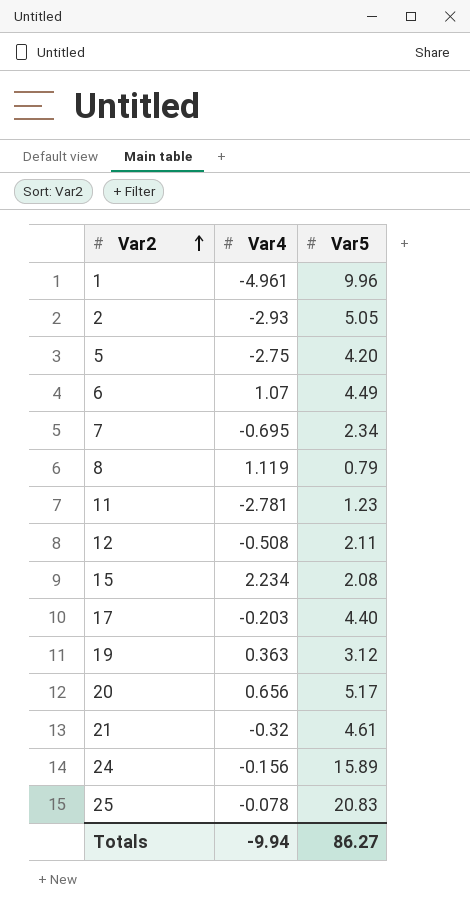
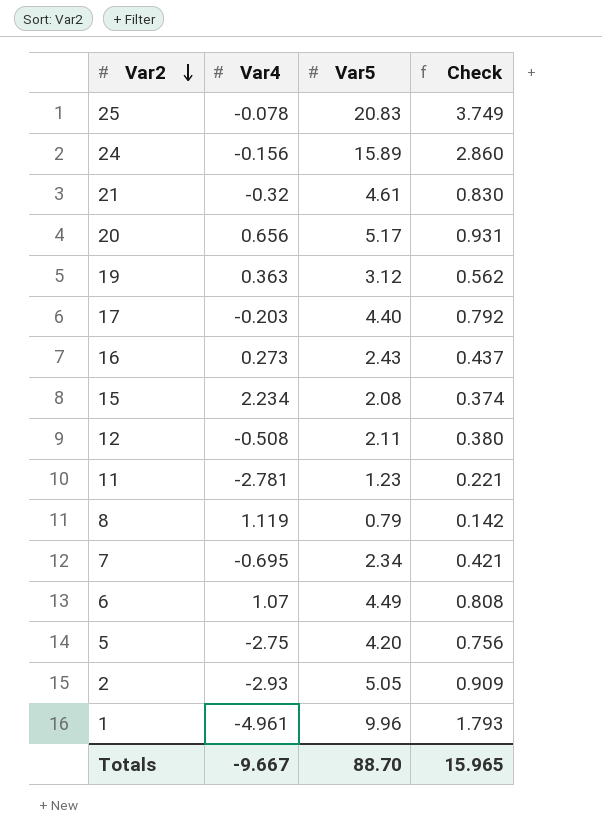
row order: Var2 ascending -> Var2 descending
column Check | formula: none -> [Var5] * 0.18
row 16: none -> 0.273 | 2.43 | 0.437
Totals | Var4: -9.94 -> -9.667
Totals | Var5: 86.27 -> 88.70

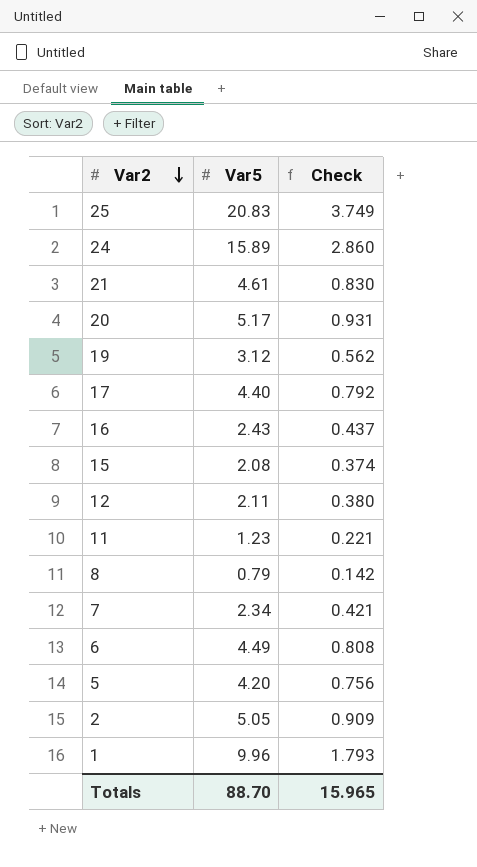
column Var4 | position: 2 -> none

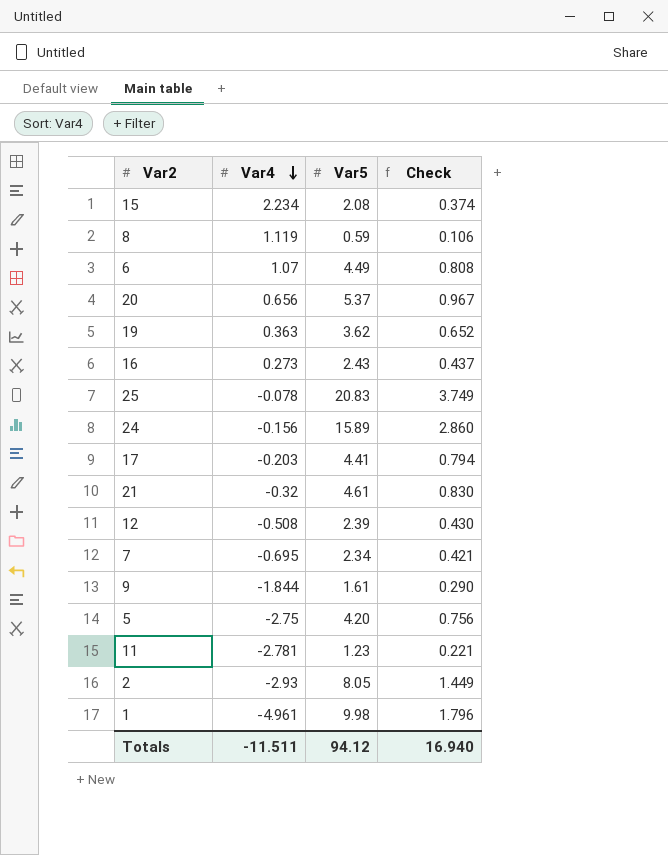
row order: Var2 descending -> Var4 descending
column Var4 | position: none -> 2
8 | Var5: 0.79 -> 0.59
8 | Check: 0.142 -> 0.106
20 | Var5: 5.17 -> 5.37
20 | Check: 0.931 -> 0.967
19 | Var5: 3.12 -> 3.62
19 | Check: 0.562 -> 0.652
17 | Var5: 4.40 -> 4.41
17 | Check: 0.792 -> 0.794
12 | Var5: 2.11 -> 2.39
12 | Check: 0.380 -> 0.430
row 9: none -> -1.844 | 1.61 | 0.290
2 | Var5: 5.05 -> 8.05
2 | Check: 0.909 -> 1.449
1 | Var5: 9.96 -> 9.98
1 | Check: 1.793 -> 1.796
Totals | Var5: 88.70 -> 94.12
Totals | Check: 15.965 -> 16.940

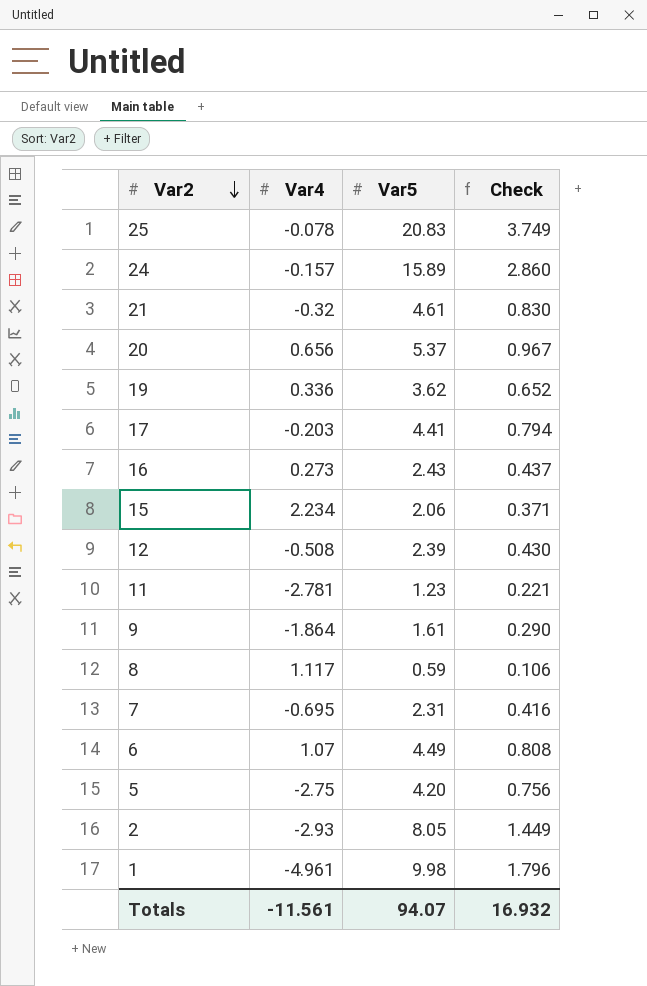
row order: Var4 descending -> Var2 descending
24 | Var4: -0.156 -> -0.157
19 | Var4: 0.363 -> 0.336
15 | Var5: 2.08 -> 2.06
15 | Check: 0.374 -> 0.371
9 | Var4: -1.844 -> -1.864
8 | Var4: 1.119 -> 1.117
7 | Var5: 2.34 -> 2.31
7 | Check: 0.421 -> 0.416
Totals | Var4: -11.511 -> -11.561
Totals | Var5: 94.12 -> 94.07
Totals | Check: 16.940 -> 16.932

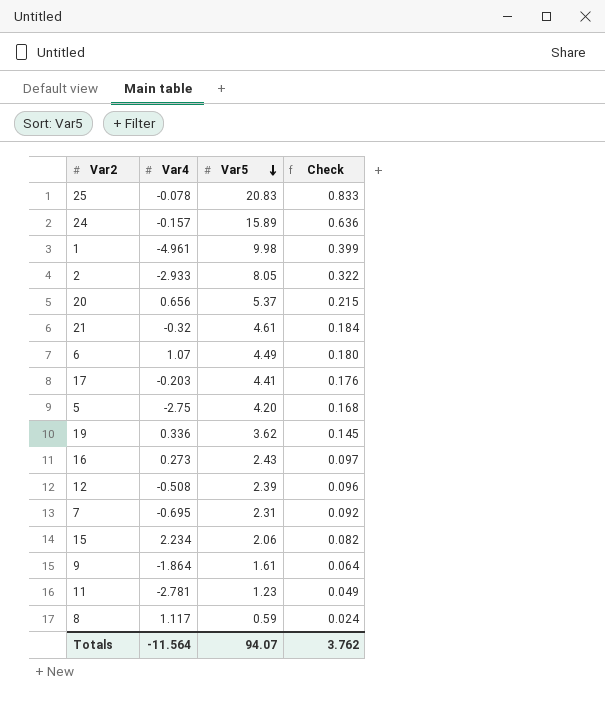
row order: Var2 descending -> Var5 descending
column Check | formula: [Var5] * 0.18 -> [Var5] * 0.04
2 | Var4: -2.93 -> -2.933
Totals | Var4: -11.561 -> -11.564
Totals | Check: 16.932 -> 3.762

